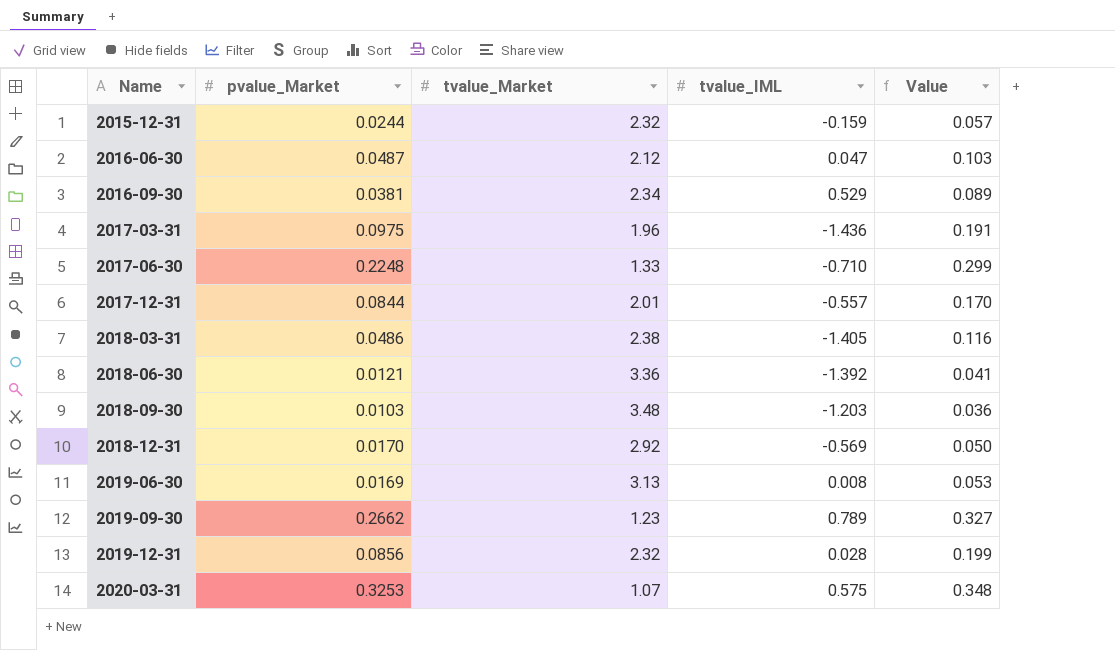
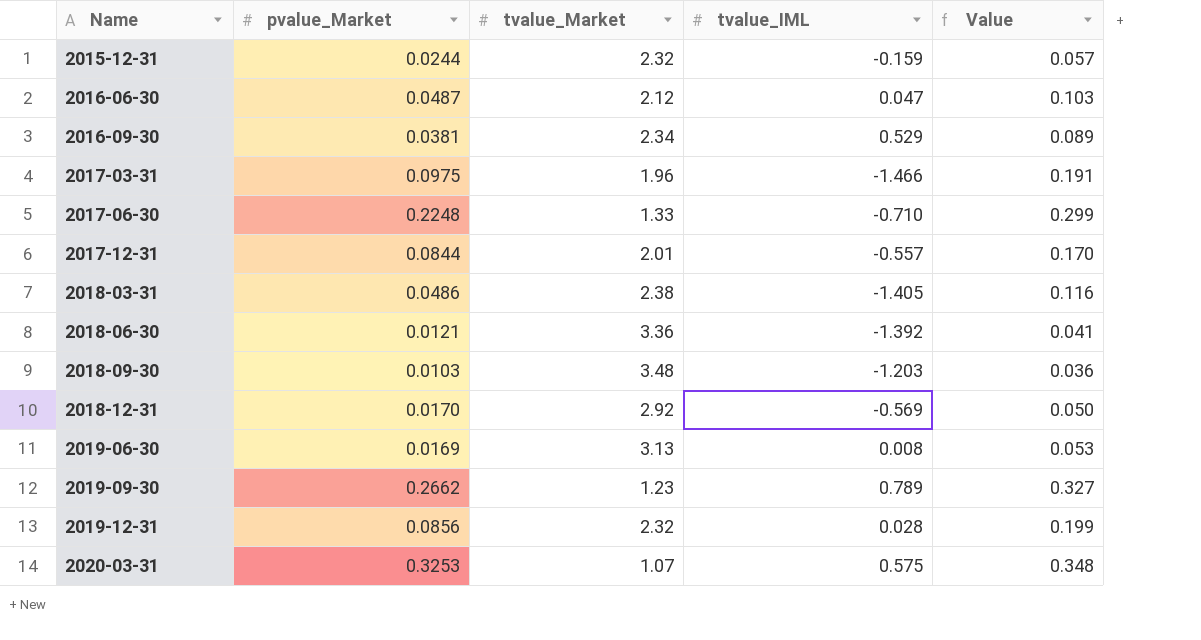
2017-03-31 | tvalue_IML: -1.436 -> -1.466

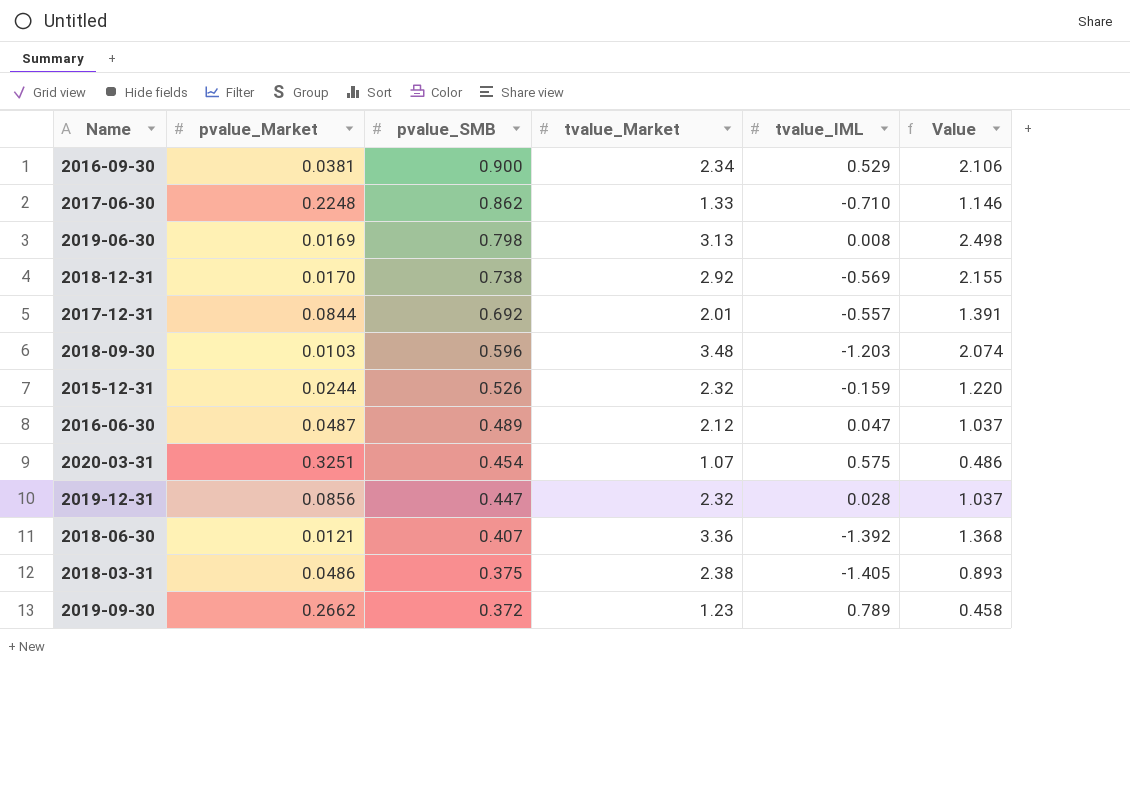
row order: Name ascending -> pvalue_SMB descending
column pvalue_SMB | position: none -> 3
column Value | formula: [pvalue_Market] * [tvalue_Market] -> [pvalue_SMB] * [tvalue_Market]
row 2017-03-31: 0.0975 | 1.96 | -1.466 | 0.191 -> none
2020-03-31 | pvalue_Market: 0.3253 -> 0.3251

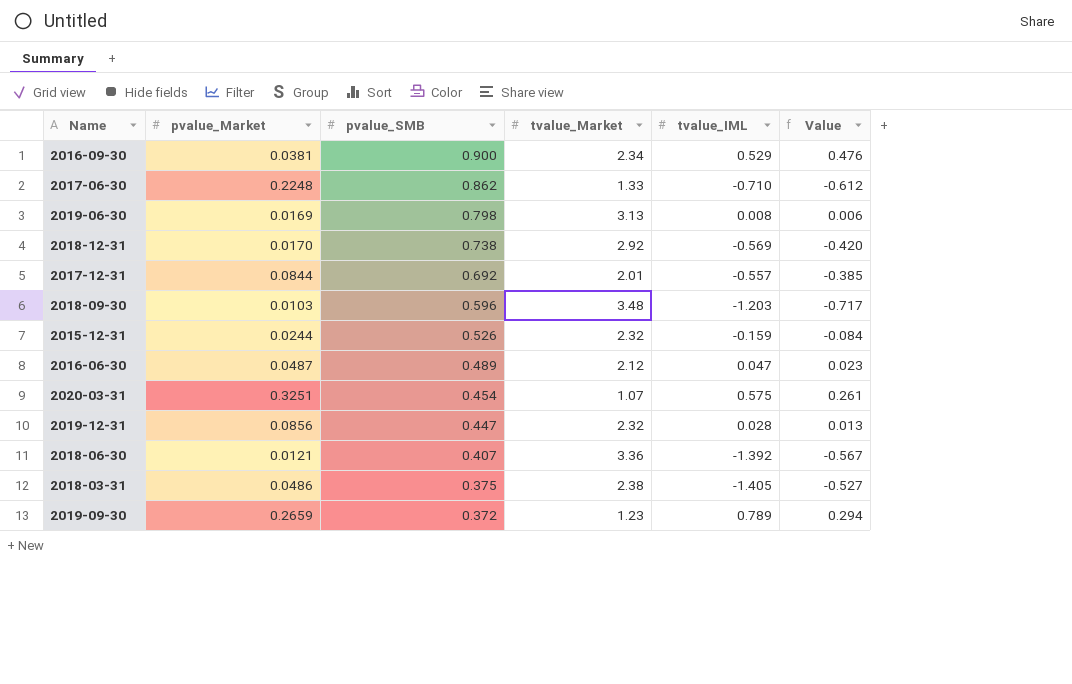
column Value | formula: [pvalue_SMB] * [tvalue_Market] -> [pvalue_SMB] * [tvalue_IML]
2019-09-30 | pvalue_Market: 0.2662 -> 0.2659

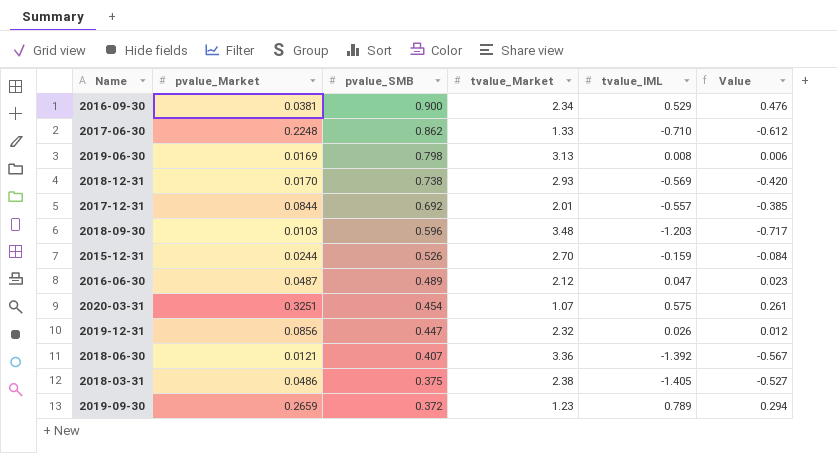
2018-12-31 | tvalue_Market: 2.92 -> 2.93
2015-12-31 | tvalue_Market: 2.32 -> 2.70
2019-12-31 | tvalue_IML: 0.028 -> 0.026
2019-12-31 | Value: 0.013 -> 0.012

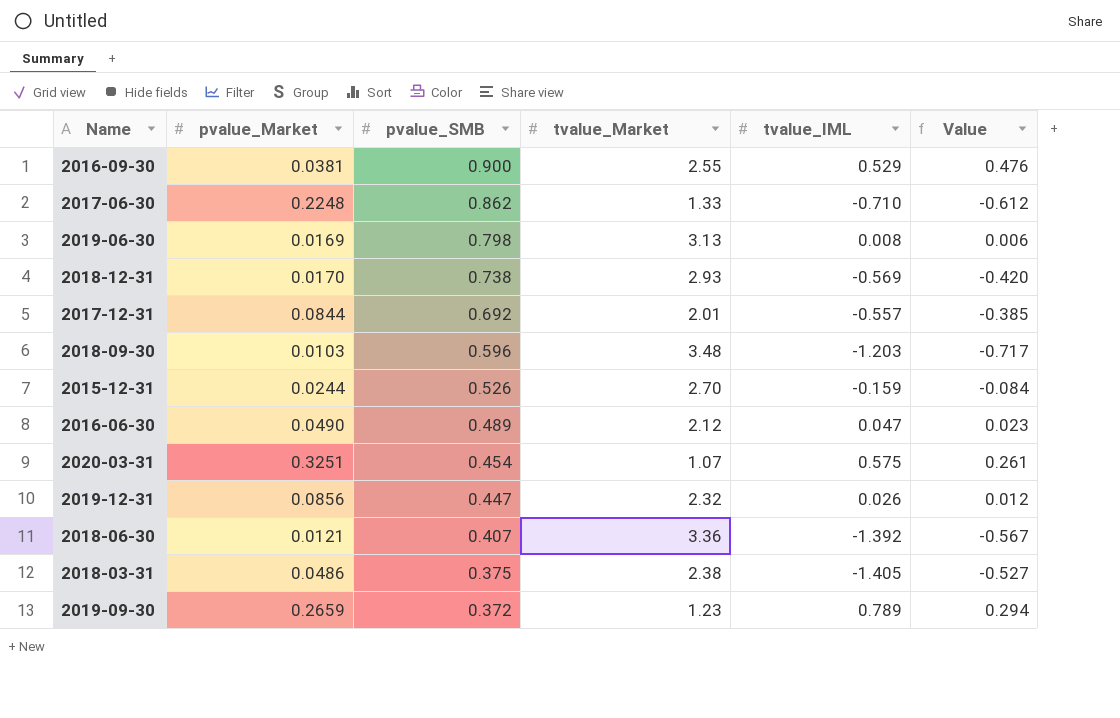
2016-09-30 | tvalue_Market: 2.34 -> 2.55
2016-06-30 | pvalue_Market: 0.0487 -> 0.0490

